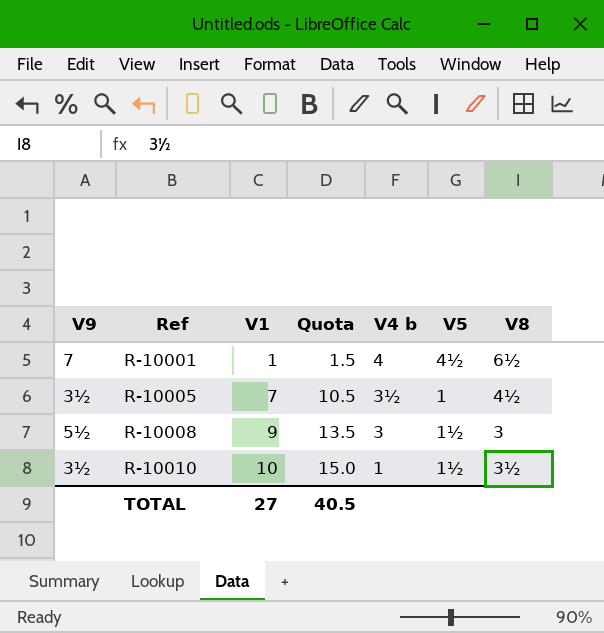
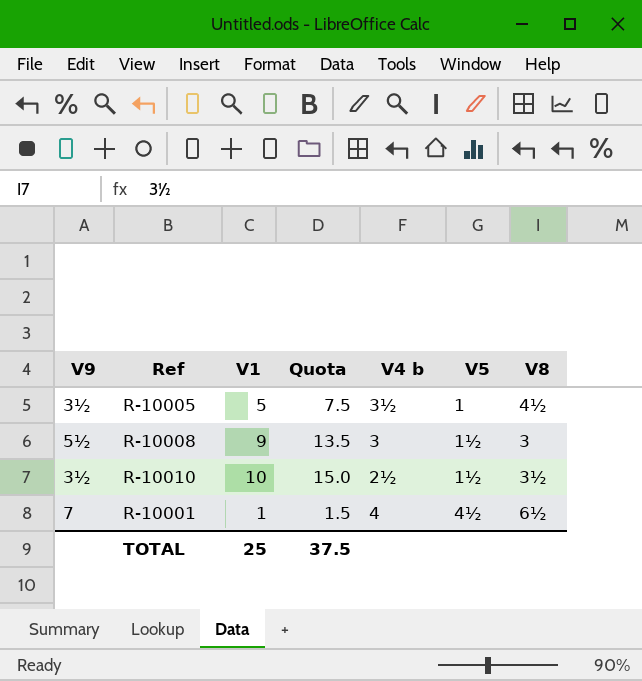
row order: Ref ascending -> V5 ascending
R-10005 | V1: 7 -> 5
R-10005 | Quota: 10.5 -> 7.5
R-10010 | V4 b: 1 -> 2½
TOTAL | V1: 27 -> 25
TOTAL | Quota: 40.5 -> 37.5

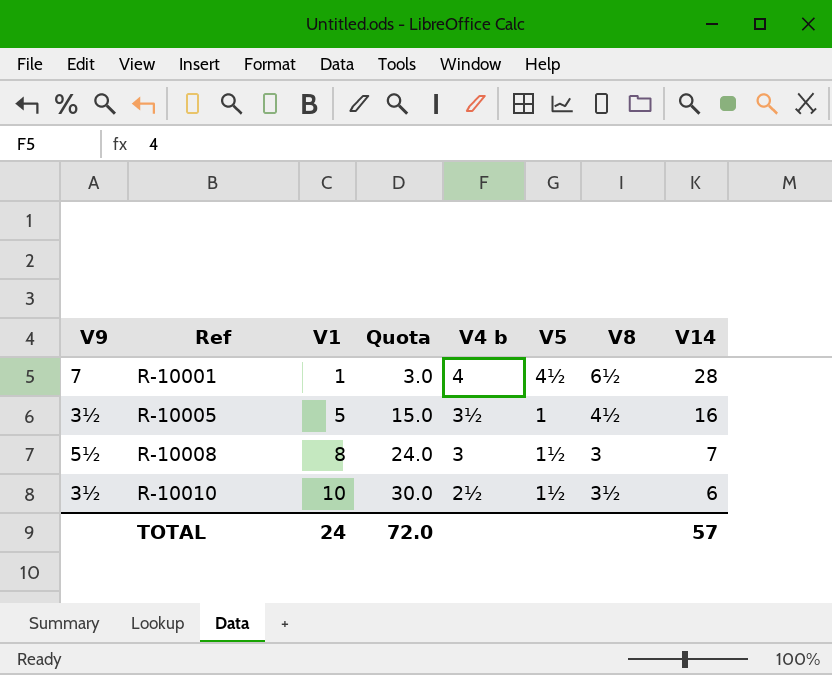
row order: V5 ascending -> Ref ascending
column Quota | formula: [V1] * 1.5 -> [V1] * 3
column V14 | position: none -> 8
R-10008 | V1: 9 -> 8
TOTAL | V1: 25 -> 24
TOTAL | Quota: 37.5 -> 72.0

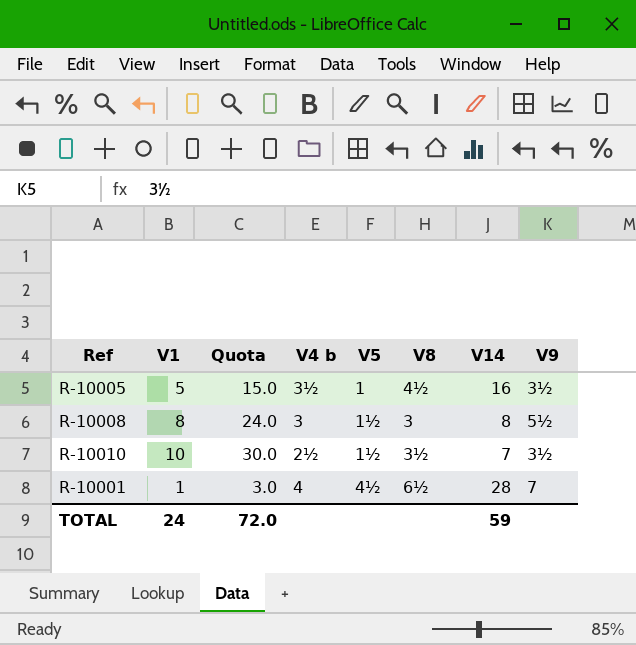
row order: Ref ascending -> V5 ascending
column V9 | position: 1 -> 8
R-10008 | V14: 7 -> 8
R-10010 | V14: 6 -> 7
TOTAL | V14: 57 -> 59

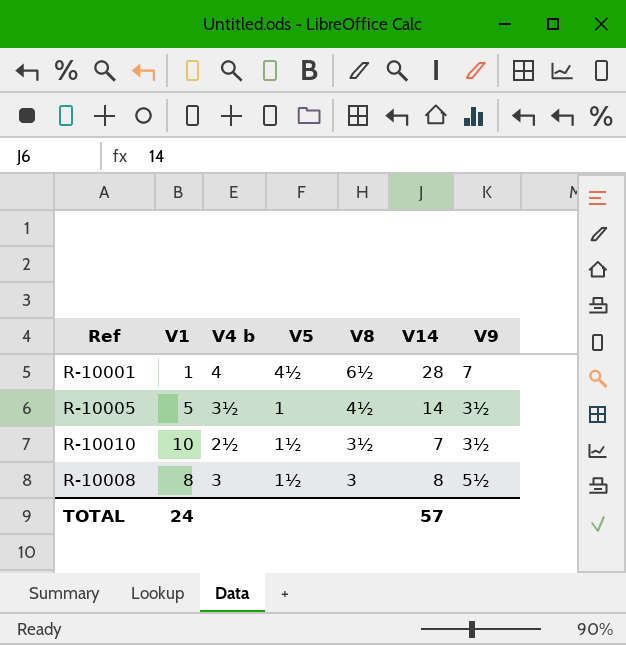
row order: V5 ascending -> V8 descending
column Quota | formula: [V1] * 3 -> none
R-10005 | V14: 16 -> 14
TOTAL | V14: 59 -> 57

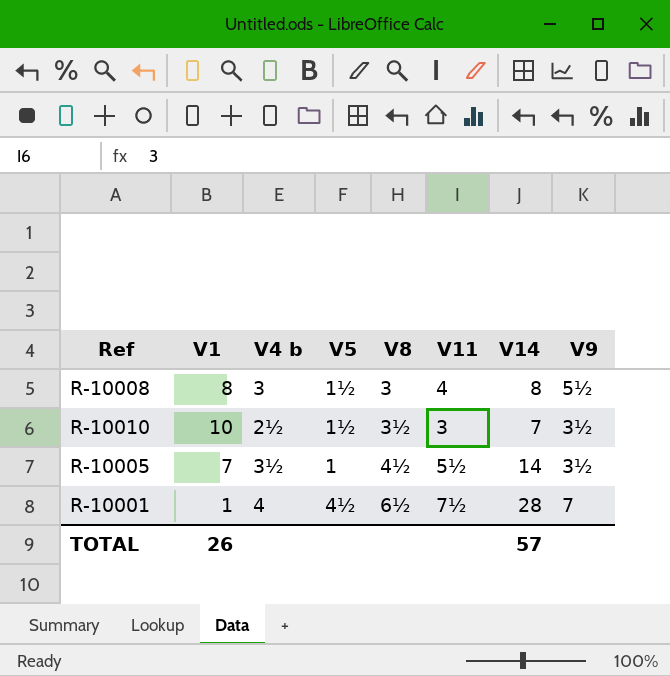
row order: V8 descending -> V8 ascending
column V11 | position: none -> 6
R-10005 | V1: 5 -> 7
TOTAL | V1: 24 -> 26

